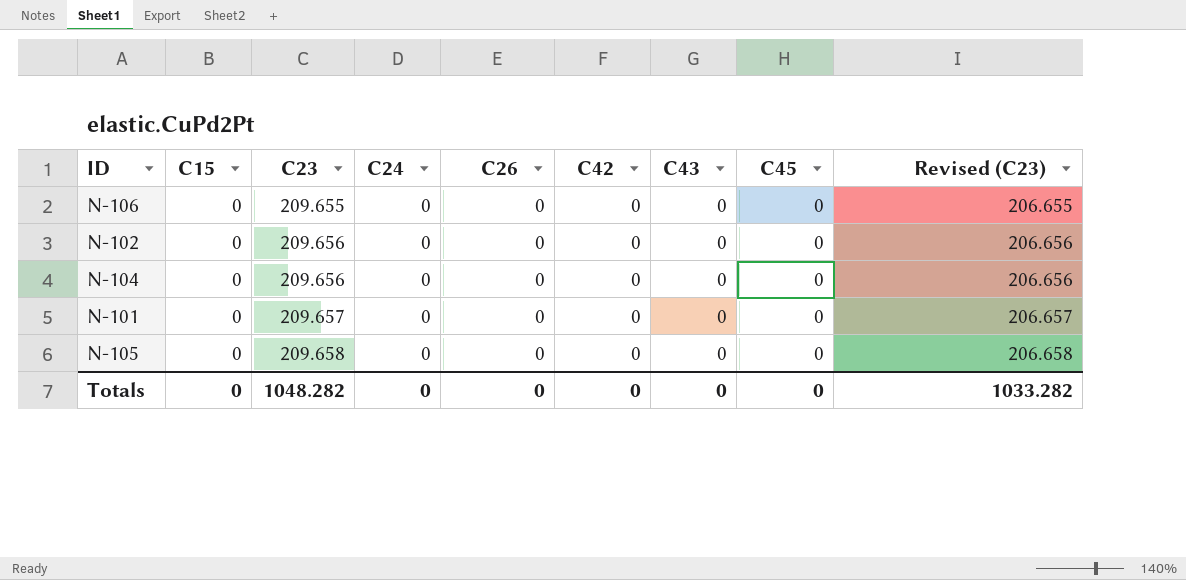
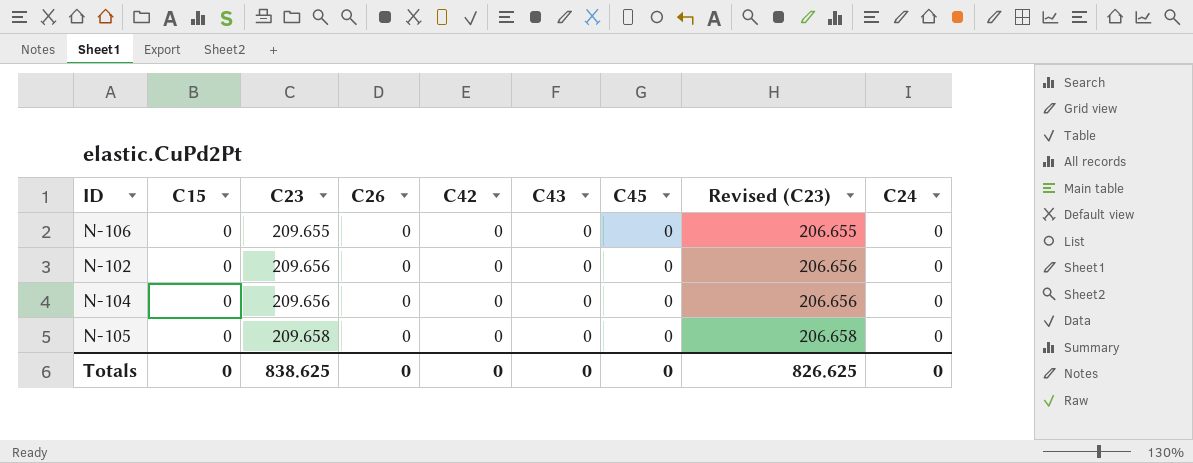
column C24 | position: 4 -> 9
row N-101: 0 | 209.657 | 0 | 0 | 0 | 0 | 0 | 206.657 -> none
Totals | C23: 1048.282 -> 838.625
Totals | Revised (C23): 1033.282 -> 826.625

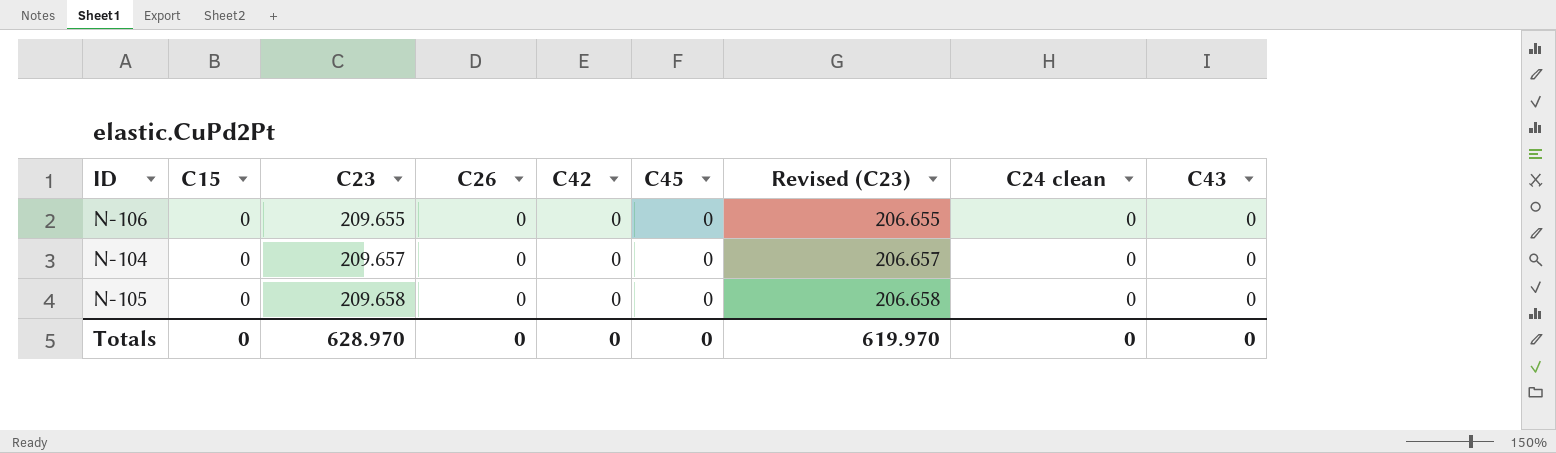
column name: C24 -> C24 clean
column C43 | position: 6 -> 9
row N-102: 0 | 209.656 | 0 | 0 | 0 | 0 | 206.656 | 0 -> none
N-104 | C23: 209.656 -> 209.657
N-104 | Revised (C23): 206.656 -> 206.657
Totals | C23: 838.625 -> 628.970
Totals | Revised (C23): 826.625 -> 619.970

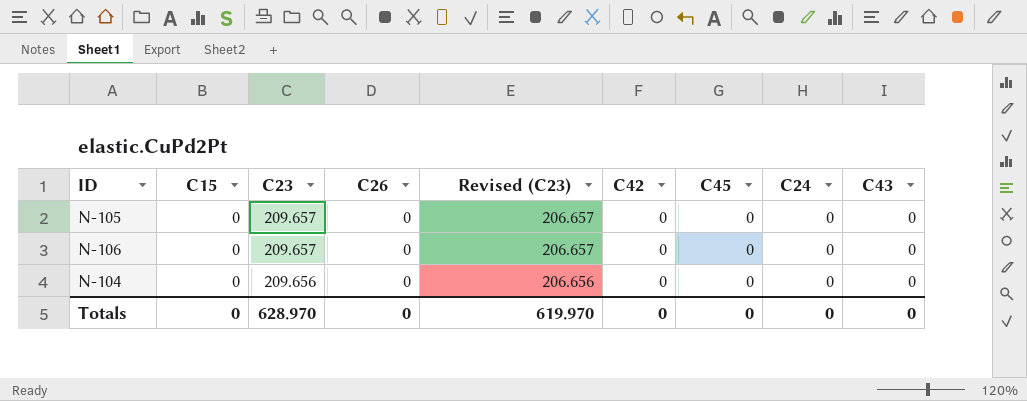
row order: C23 ascending -> C23 descending
column Revised (C23) | position: 7 -> 5
column name: C24 clean -> C24
N-105 | C23: 209.658 -> 209.657
N-105 | Revised (C23): 206.658 -> 206.657
N-106 | C23: 209.655 -> 209.657
N-106 | Revised (C23): 206.655 -> 206.657
N-104 | C23: 209.657 -> 209.656
N-104 | Revised (C23): 206.657 -> 206.656

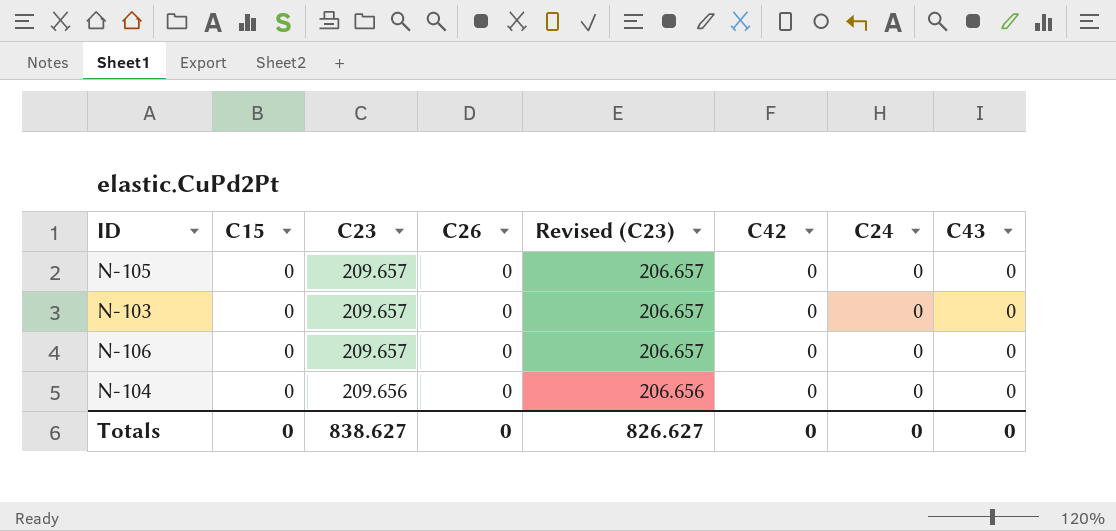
column C45 | position: 7 -> none
row N-103: none -> 0 | 209.657 | 0 | 206.657 | 0 | 0 | 0
Totals | C23: 628.970 -> 838.627
Totals | Revised (C23): 619.970 -> 826.627

